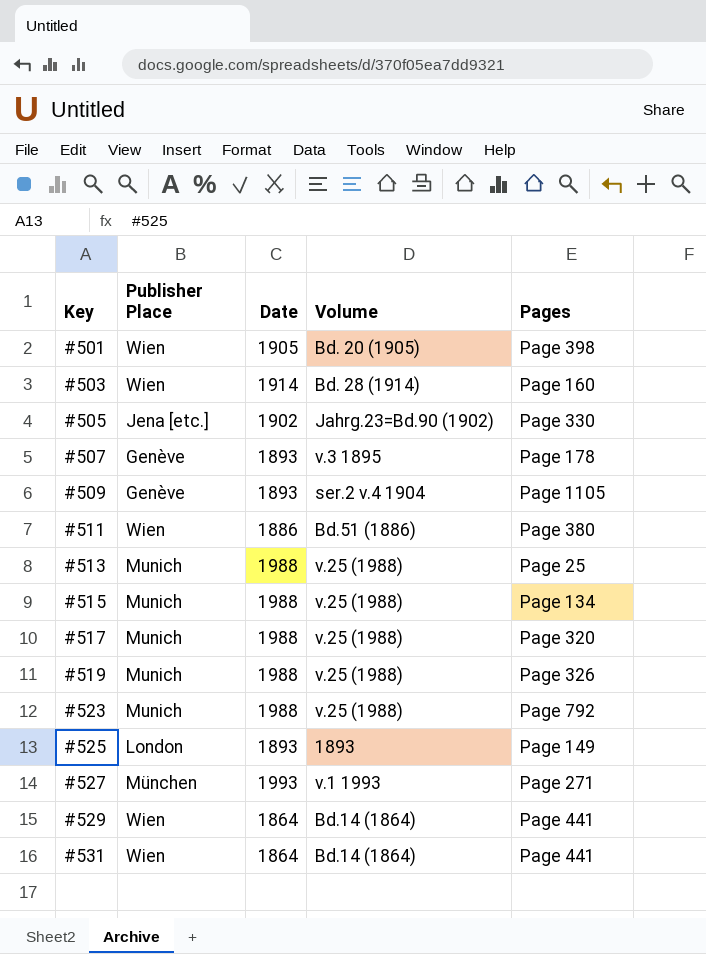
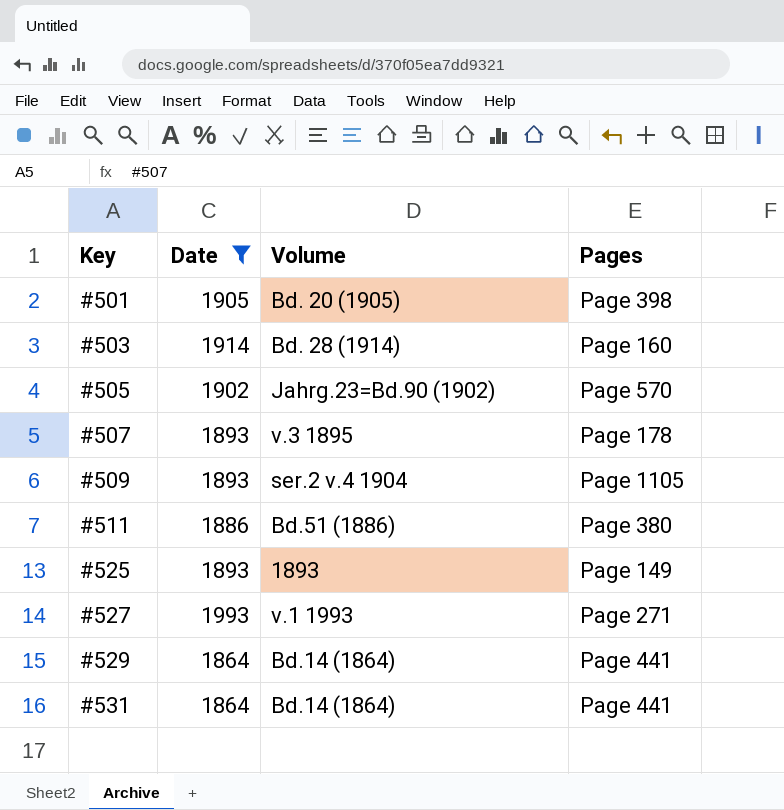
filter: none -> Date != 1988
column Publisher Place | position: 2 -> none
#505 | Pages: Page 330 -> Page 570

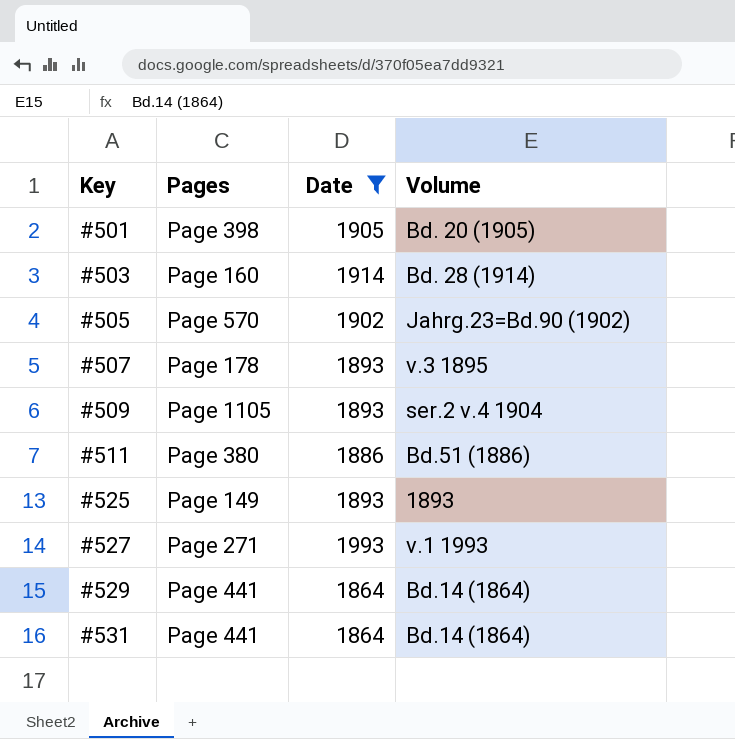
column Pages | position: 4 -> 2

